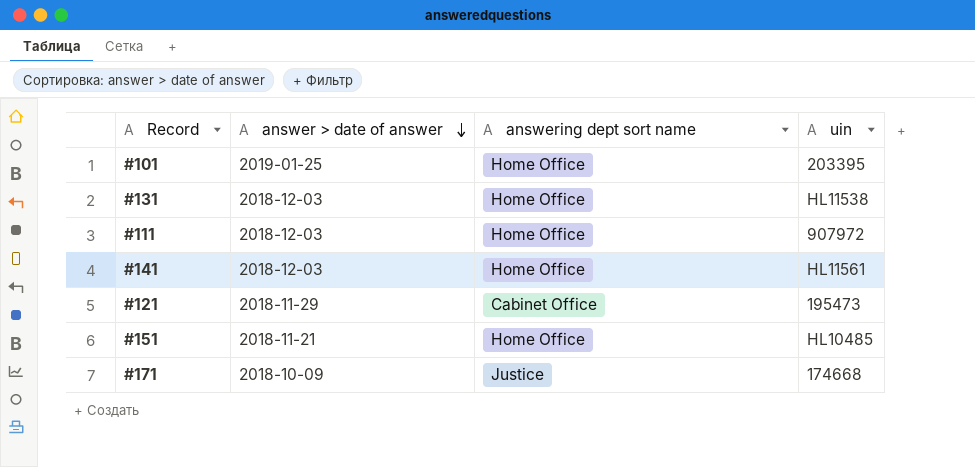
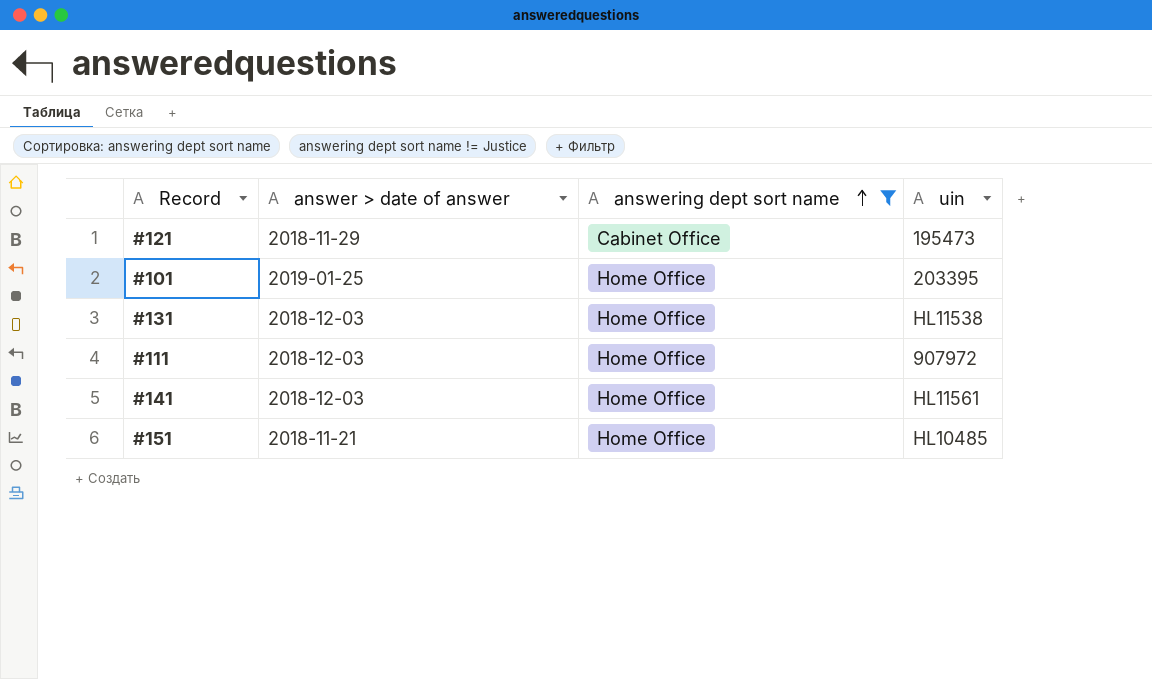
filter: none -> answering dept sort name != Justice
row order: answer > date of answer descending -> answering dept sort name ascending

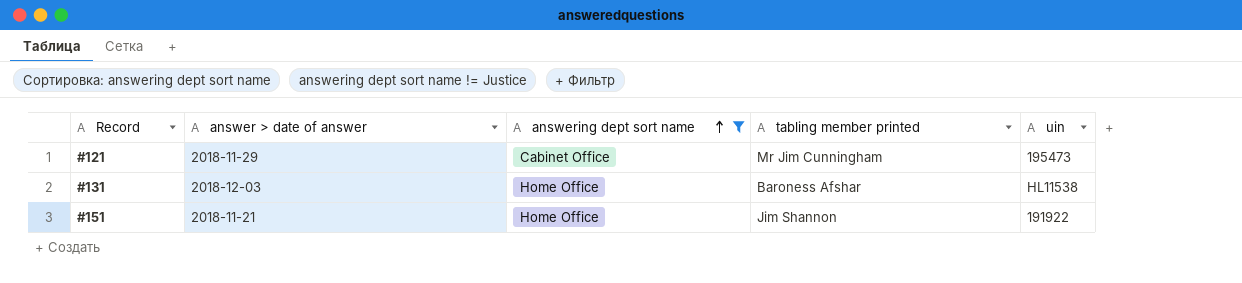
column tabling member printed | position: none -> 4
row #101: 2019-01-25 | Home Office | 203395 -> none
row #111: 2018-12-03 | Home Office | 907972 -> none
row #141: 2018-12-03 | Home Office | HL11561 -> none
#151 | uin: HL10485 -> 191922

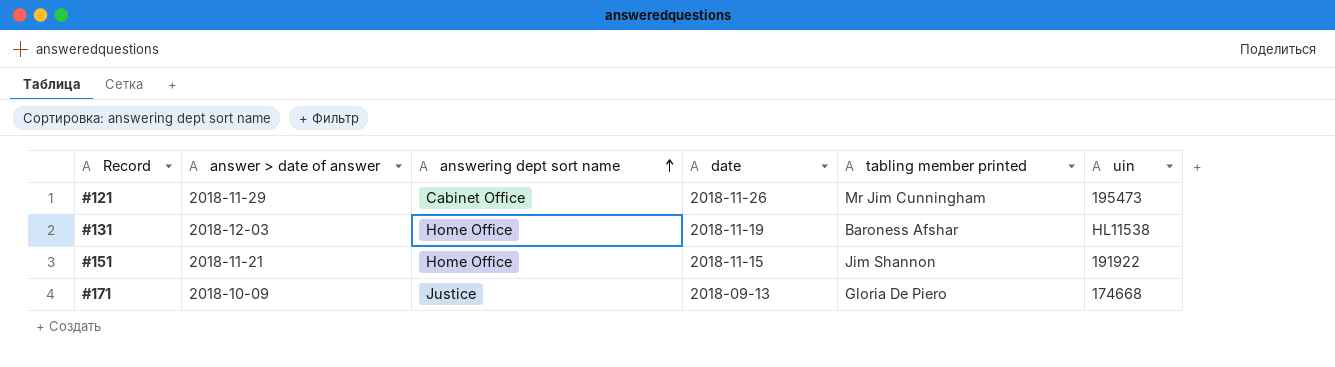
filter: answering dept sort name != Justice -> none
column date | position: none -> 4

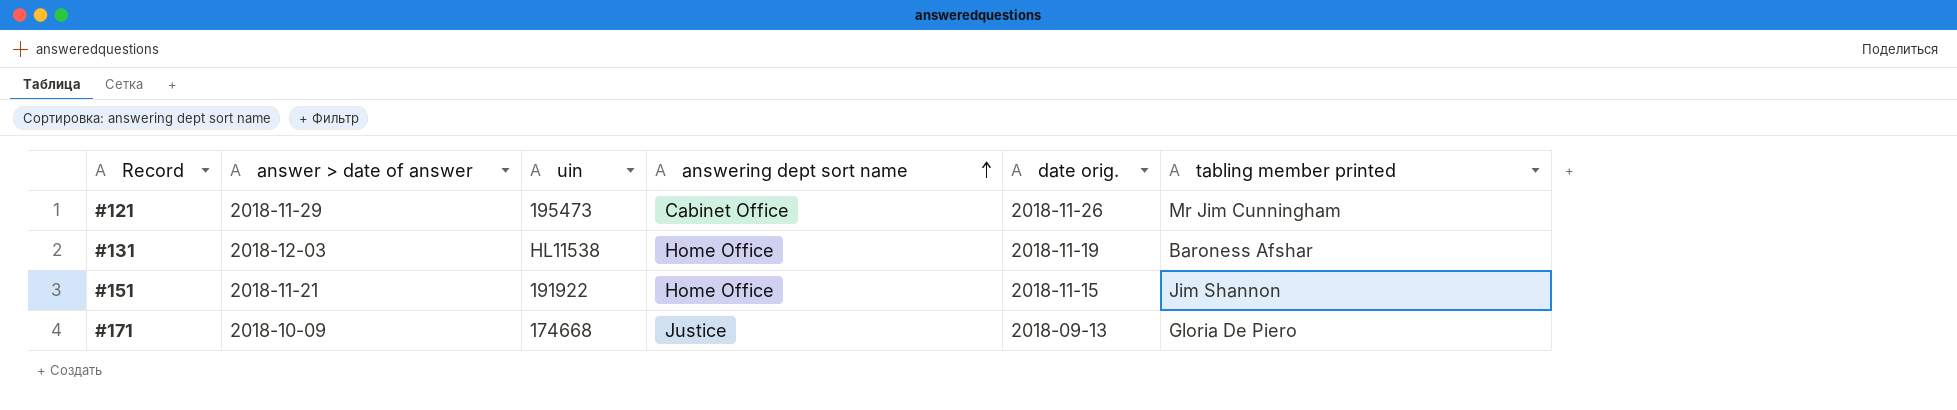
column uin | position: 6 -> 3
column name: date -> date orig.

